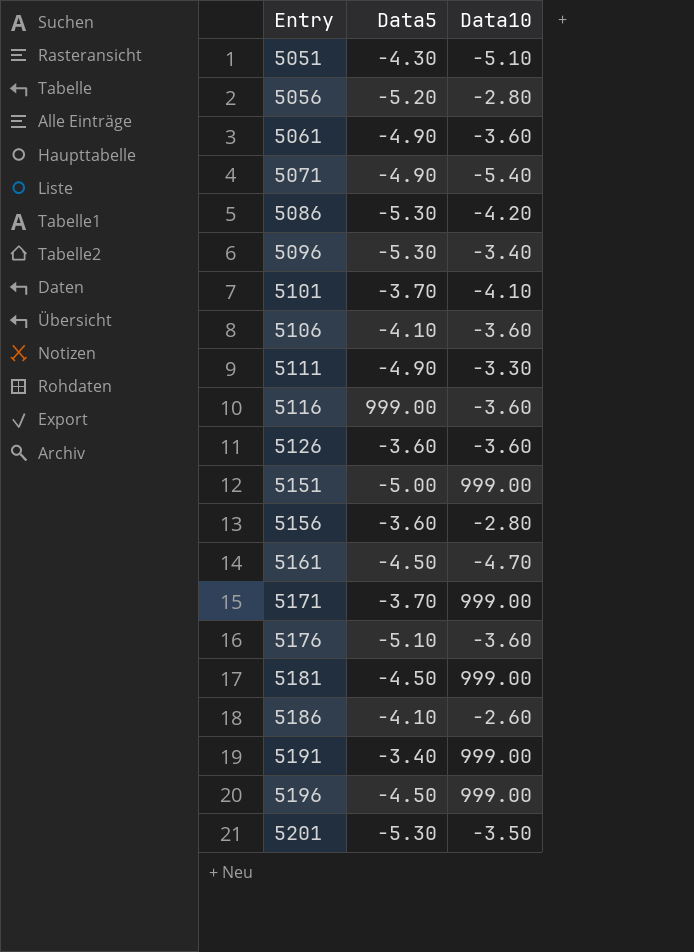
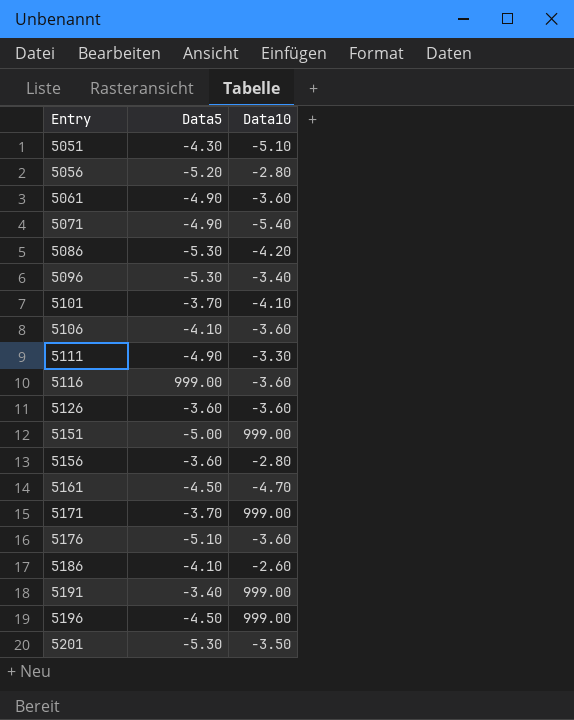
row 5181: -4.50 | 999.00 -> none

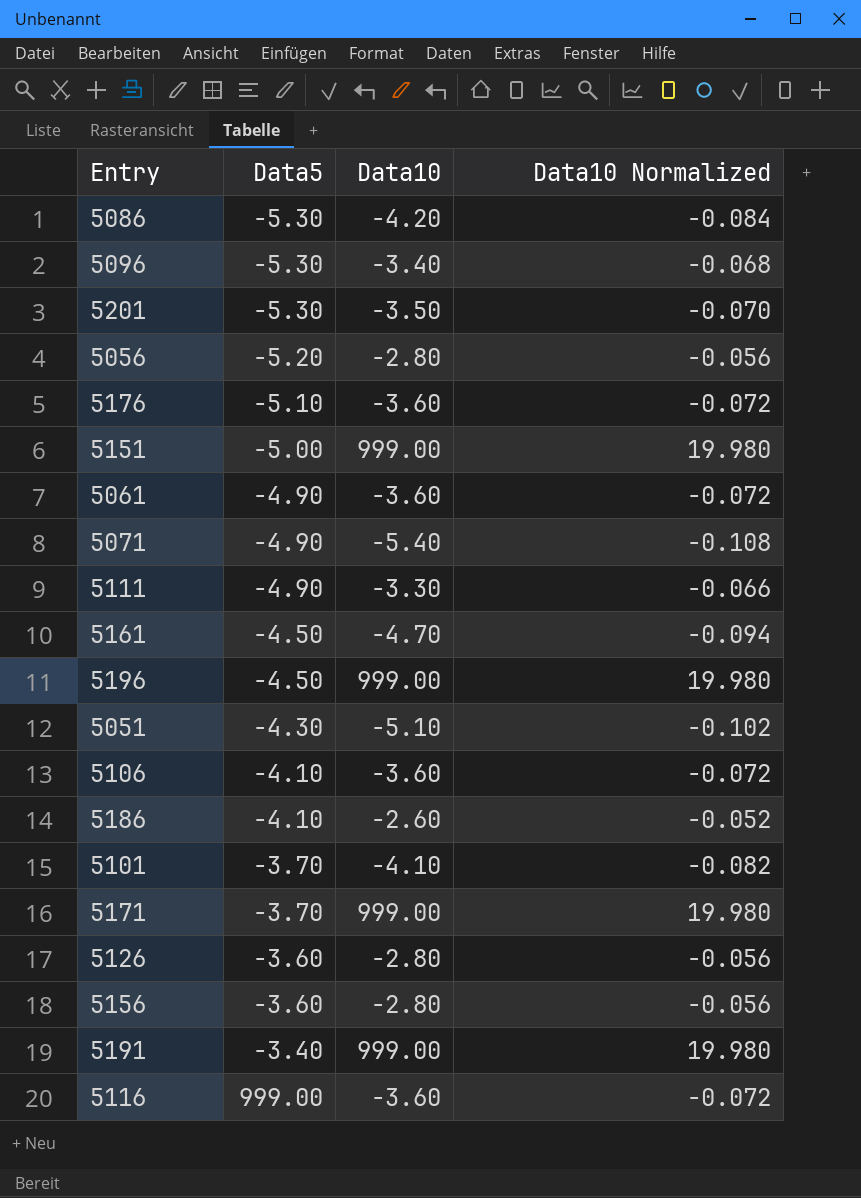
row order: Entry ascending -> Data5 ascending
column Data10 Normalized | formula: none -> [Data10] * 0.02
5126 | Data10: -3.60 -> -2.80

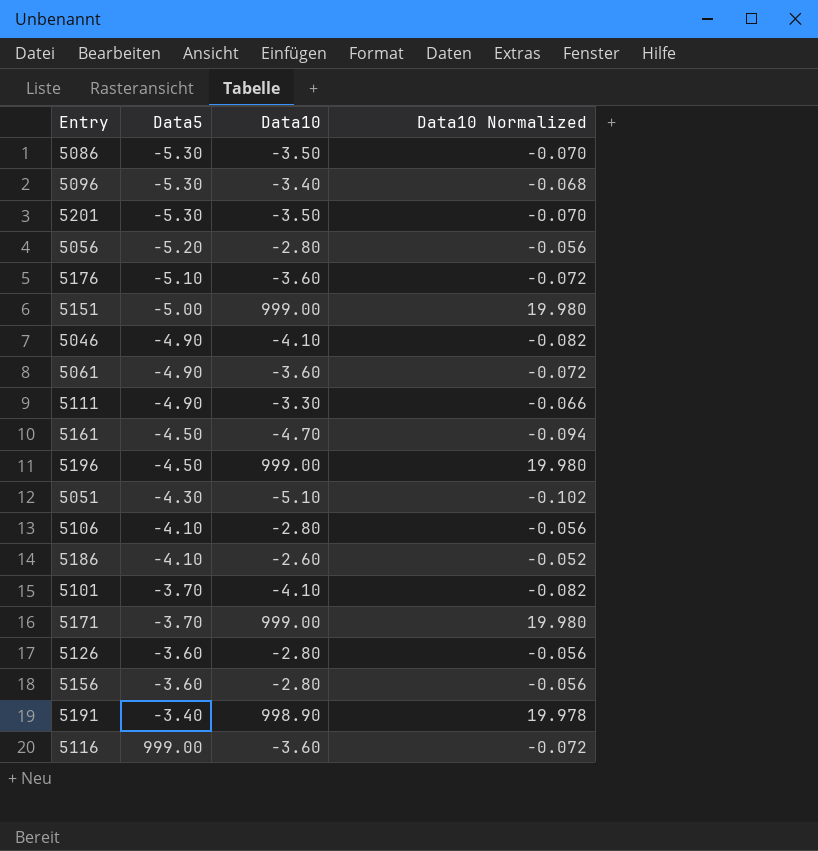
row 5071: -4.90 | -5.40 | -0.108 -> none
5086 | Data10: -4.20 -> -3.50
5086 | Data10 Normalized: -0.084 -> -0.070
row 5046: none -> -4.90 | -4.10 | -0.082
5106 | Data10: -3.60 -> -2.80
5106 | Data10 Normalized: -0.072 -> -0.056
5191 | Data10: 999.00 -> 998.90
5191 | Data10 Normalized: 19.980 -> 19.978

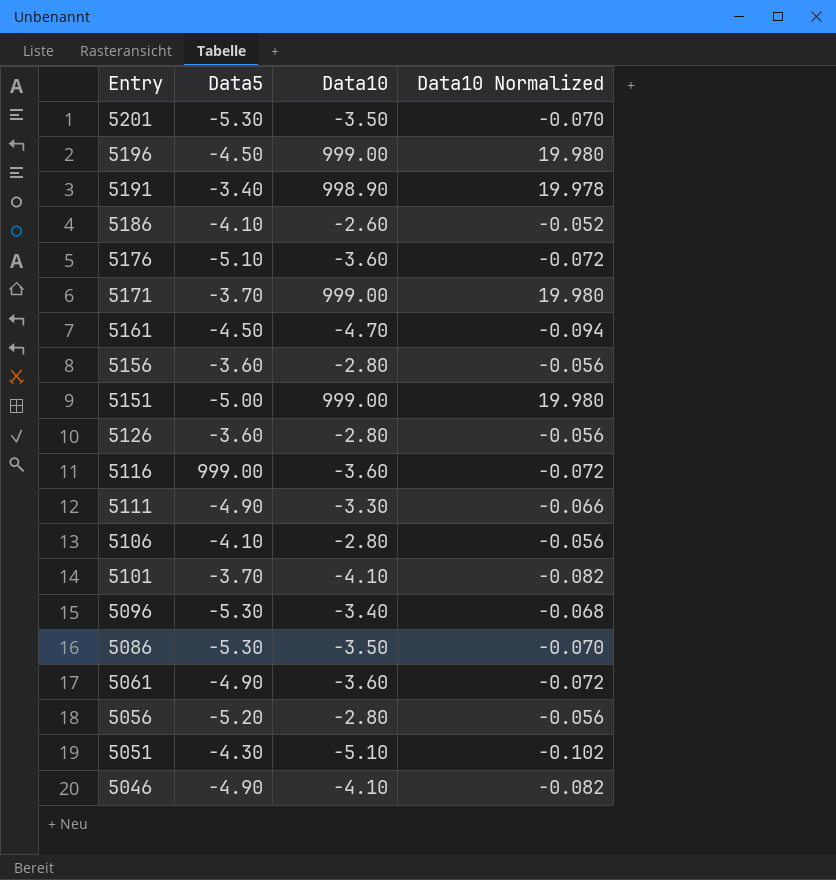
row order: Data5 ascending -> Entry descending

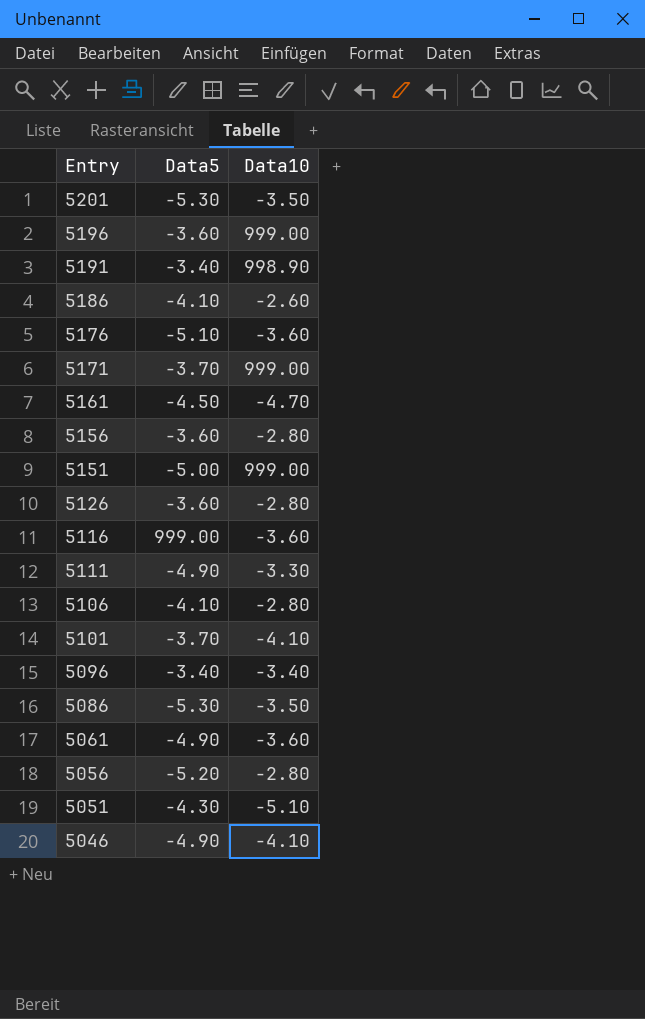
column Data10 Normalized | formula: [Data10] * 0.02 -> none
5196 | Data5: -4.50 -> -3.60
5096 | Data5: -5.30 -> -3.40

